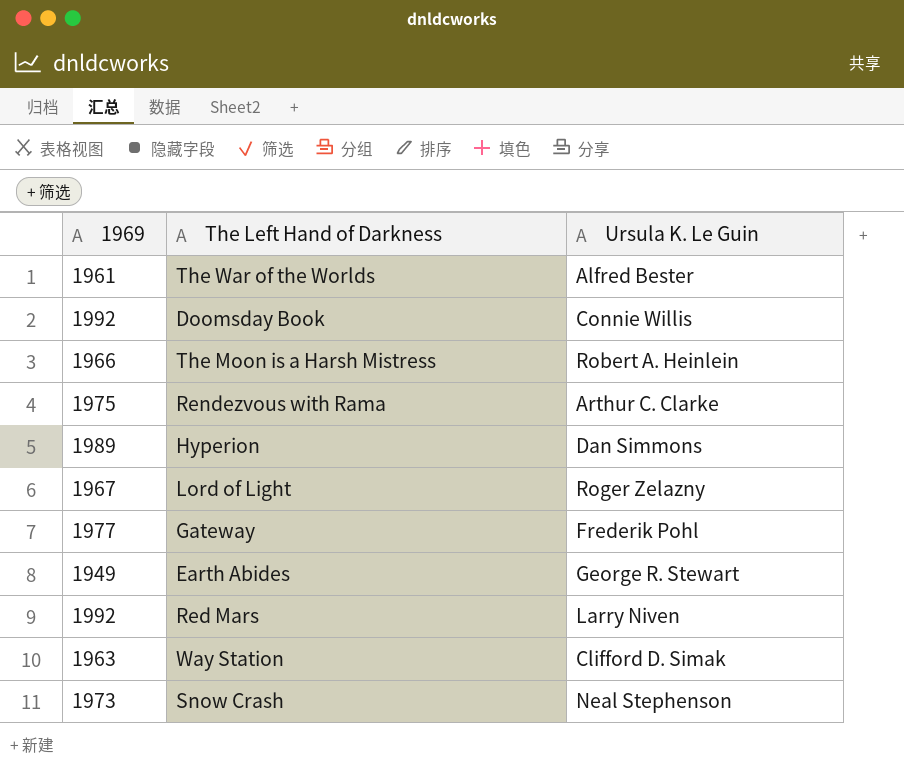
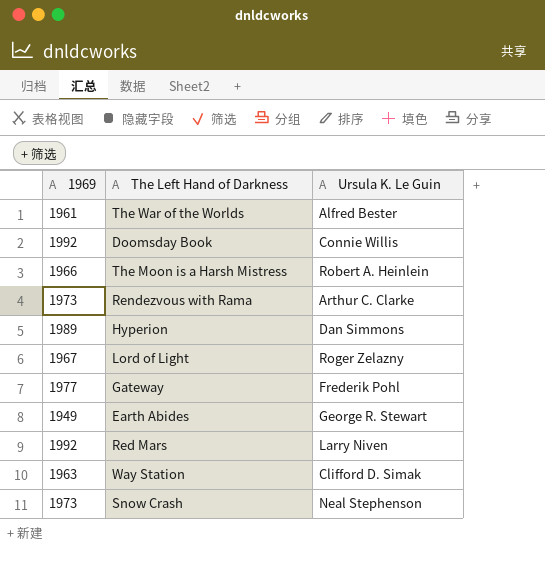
Rendezvous with Rama | 1969: 1975 -> 1973

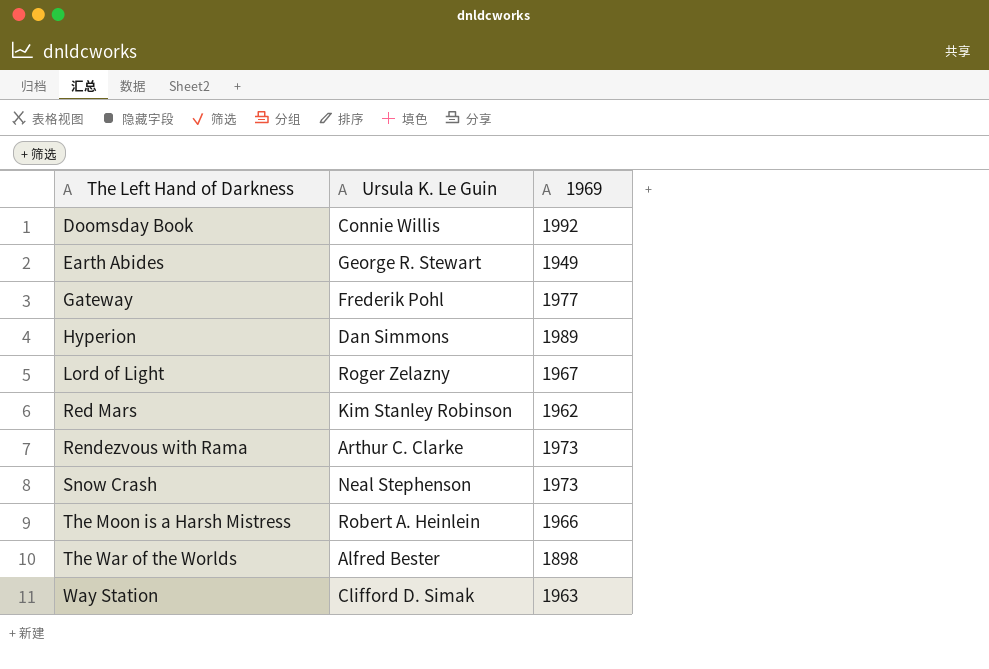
row order: none -> The Left Hand of Darkness ascending
column 1969 | position: 1 -> 3
Red Mars | Ursula K. Le Guin: Larry Niven -> Kim Stanley Robinson
Red Mars | 1969: 1992 -> 1962
The War of the Worlds | 1969: 1961 -> 1898

